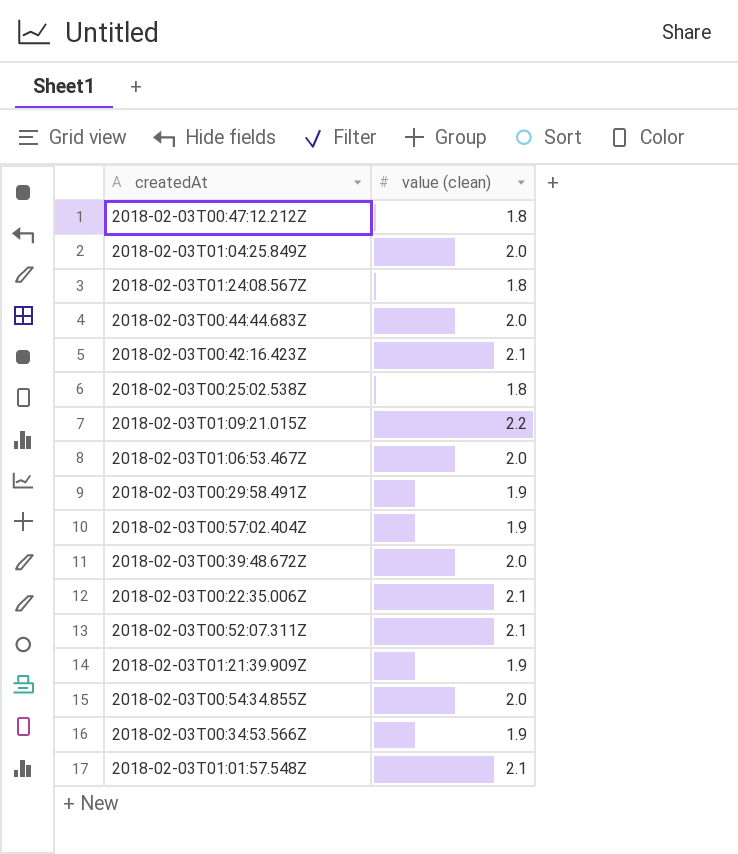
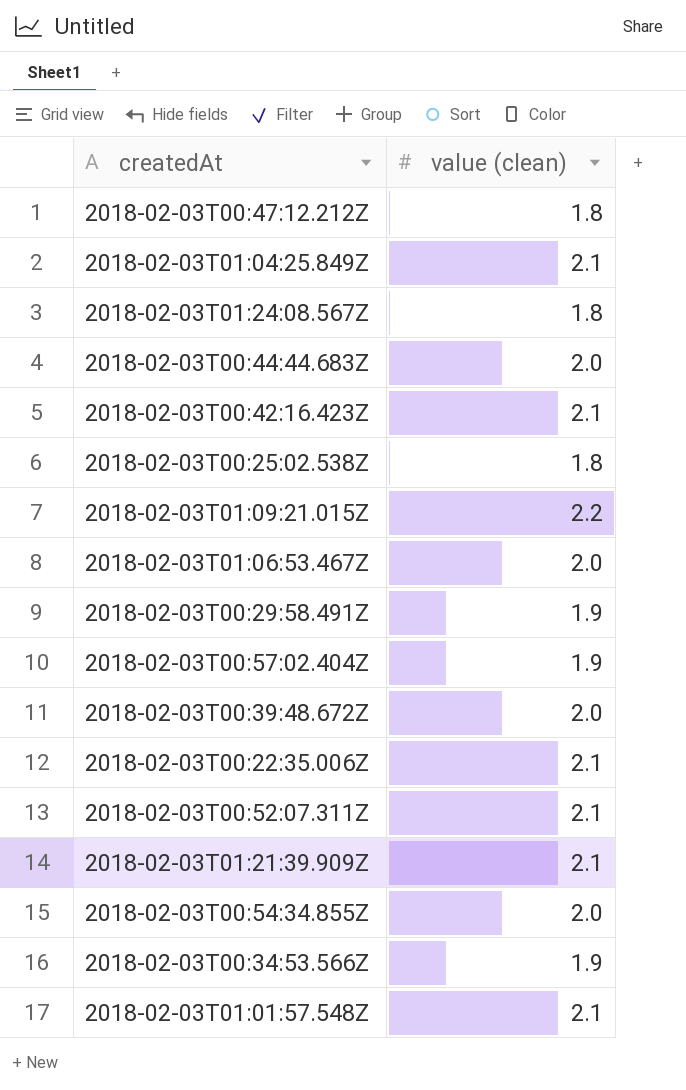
2018-02-03T01:04:25.849Z | value (clean): 2.0 -> 2.1
2018-02-03T01:21:39.909Z | value (clean): 1.9 -> 2.1

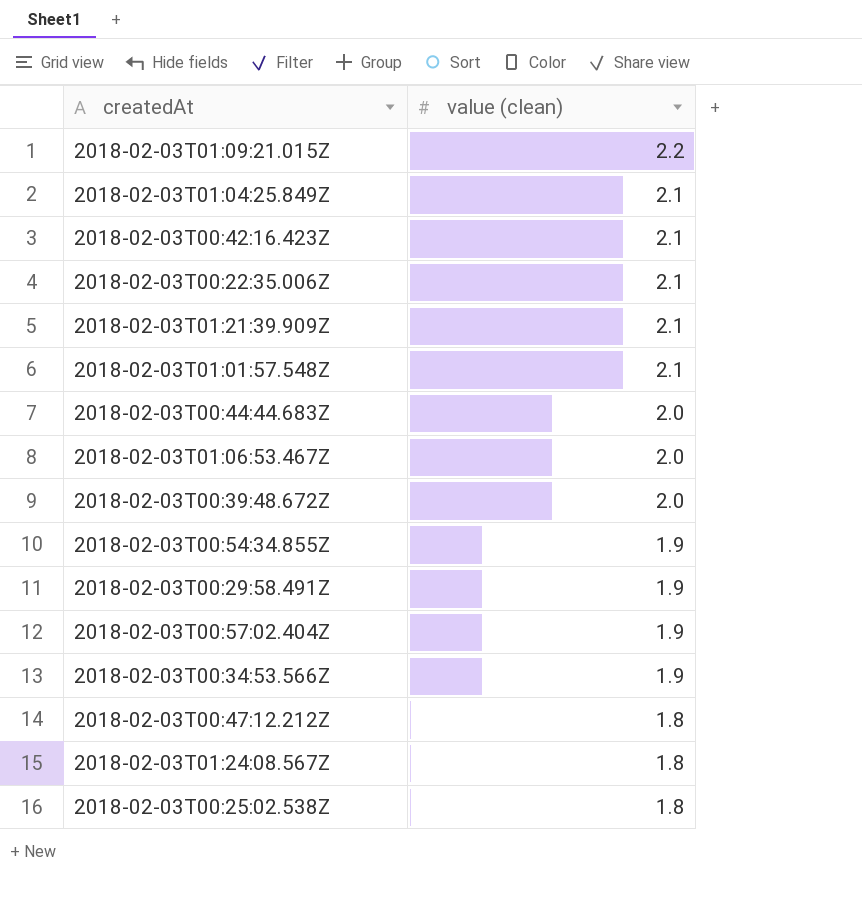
row order: none -> value (clean) descending
row 2018-02-03T00:52:07.311Z: 2.1 -> none
2018-02-03T00:54:34.855Z | value (clean): 2.0 -> 1.9

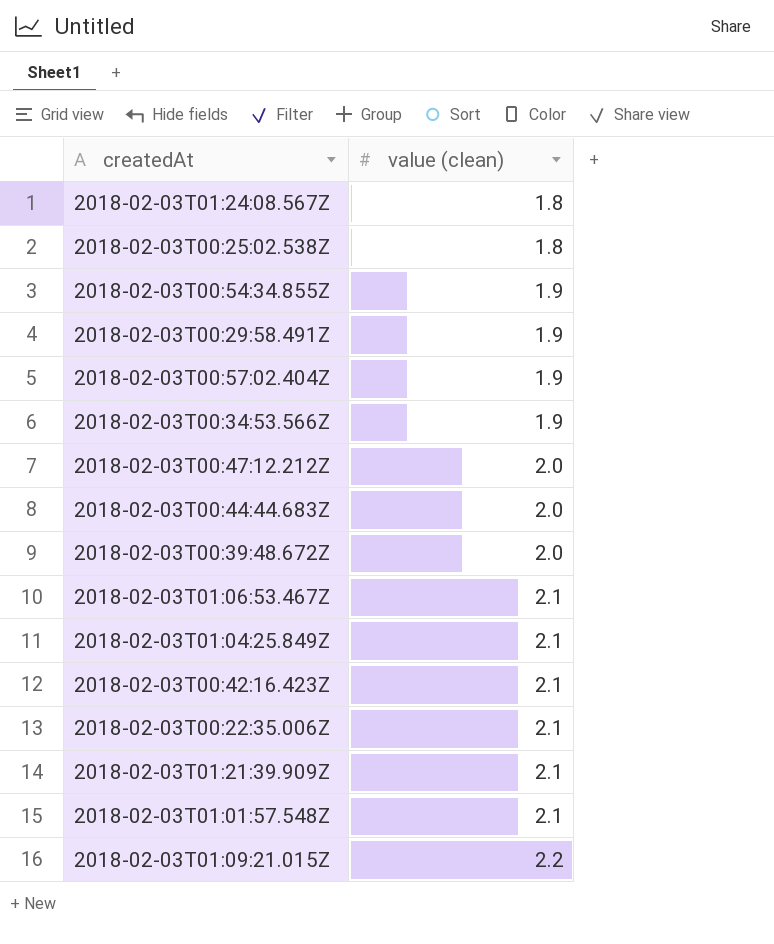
row order: value (clean) descending -> value (clean) ascending
2018-02-03T00:47:12.212Z | value (clean): 1.8 -> 2.0
2018-02-03T01:06:53.467Z | value (clean): 2.0 -> 2.1

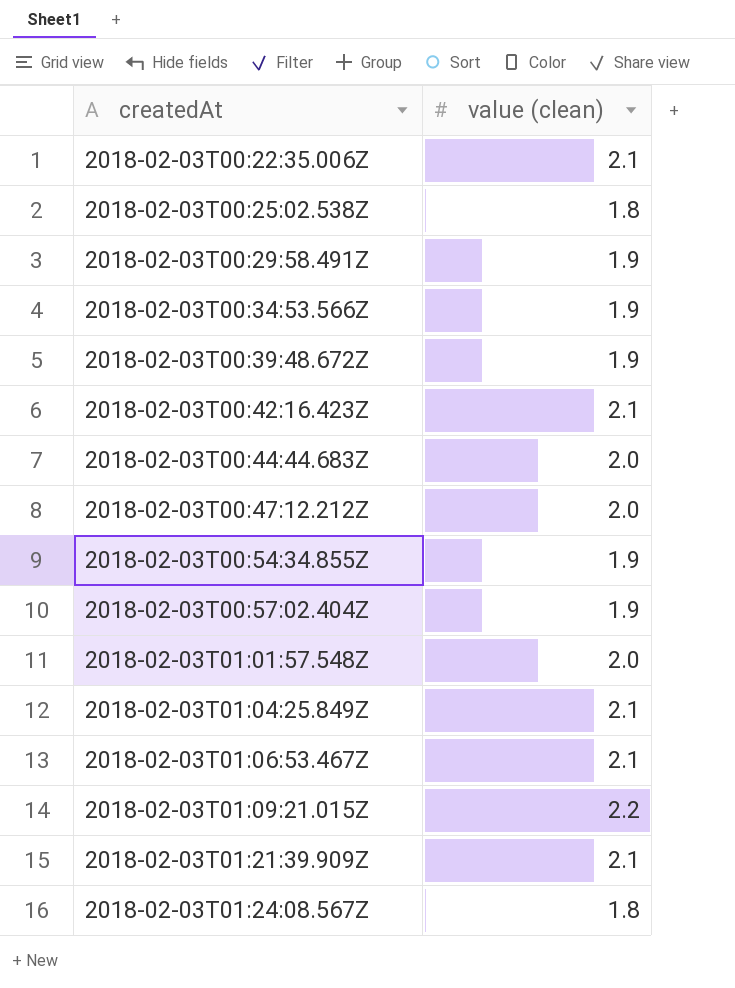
row order: value (clean) ascending -> createdAt ascending
2018-02-03T00:39:48.672Z | value (clean): 2.0 -> 1.9
2018-02-03T01:01:57.548Z | value (clean): 2.1 -> 2.0

